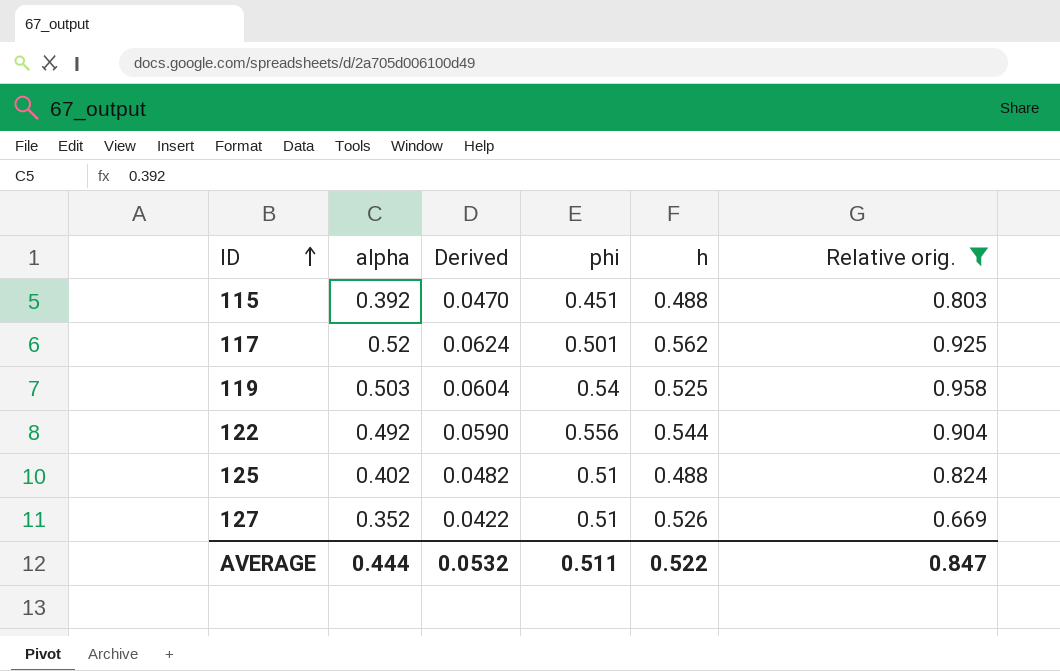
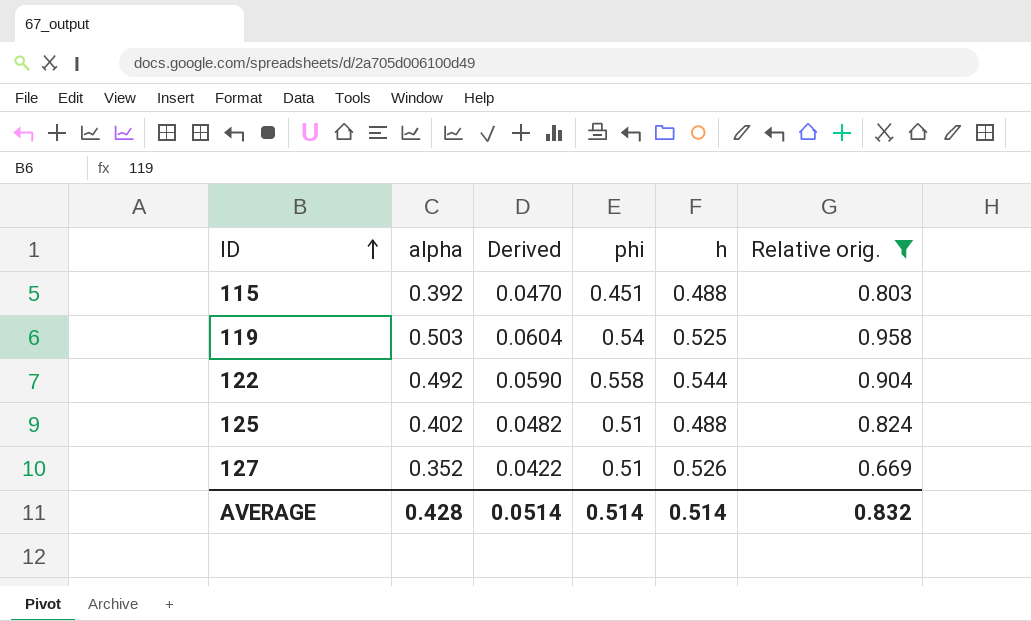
row 117: 0.52 | 0.0624 | 0.501 | 0.562 | 0.925 -> none
122 | phi: 0.556 -> 0.558
AVERAGE | alpha: 0.444 -> 0.428
AVERAGE | Derived: 0.0532 -> 0.0514
AVERAGE | phi: 0.511 -> 0.514
AVERAGE | h: 0.522 -> 0.514
AVERAGE | Relative orig.: 0.847 -> 0.832

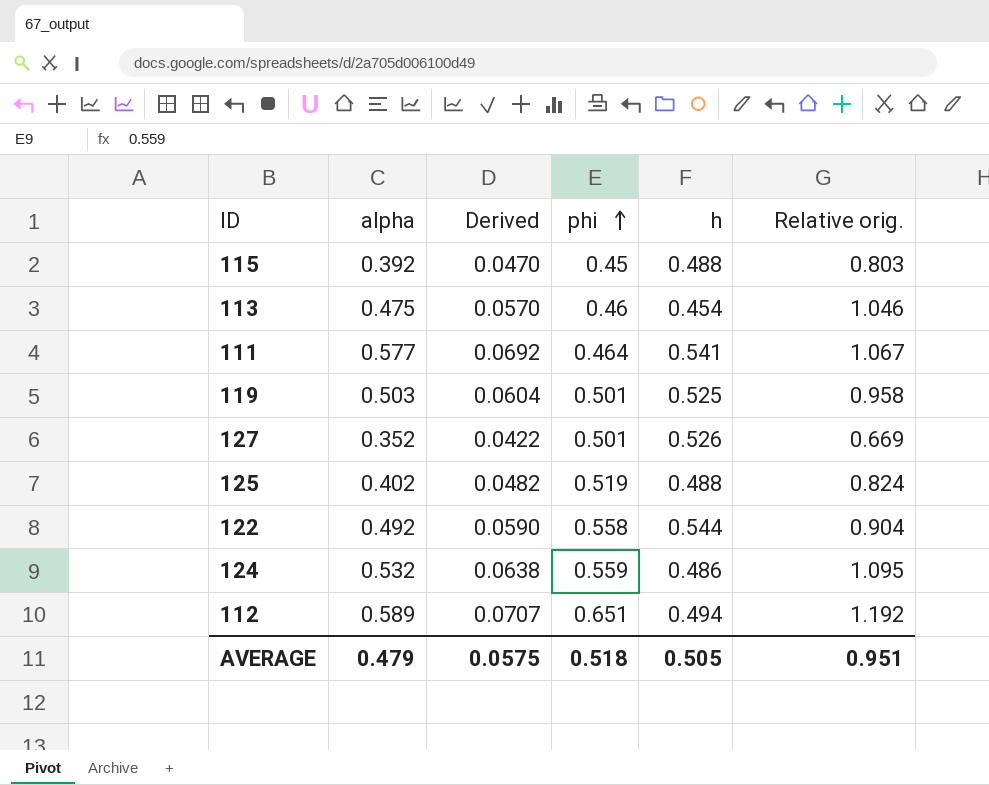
filter: Relative orig. <= 0.958 -> none
row order: ID ascending -> phi ascending
115 | phi: 0.451 -> 0.45
119 | phi: 0.54 -> 0.501
127 | phi: 0.51 -> 0.501
125 | phi: 0.51 -> 0.519
AVERAGE | alpha: 0.428 -> 0.479
AVERAGE | Derived: 0.0514 -> 0.0575
AVERAGE | phi: 0.514 -> 0.518
AVERAGE | h: 0.514 -> 0.505
AVERAGE | Relative orig.: 0.832 -> 0.951

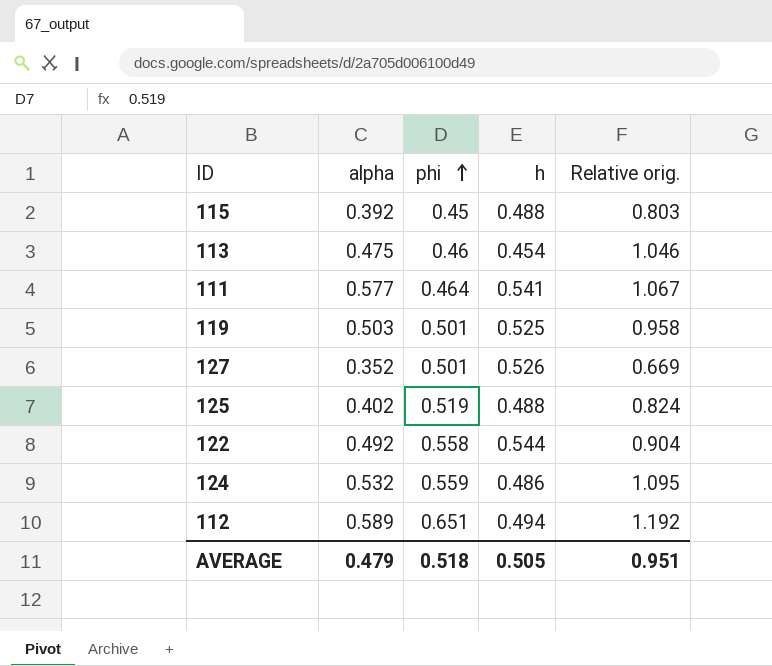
column Derived | formula: [alpha] * 0.12 -> none

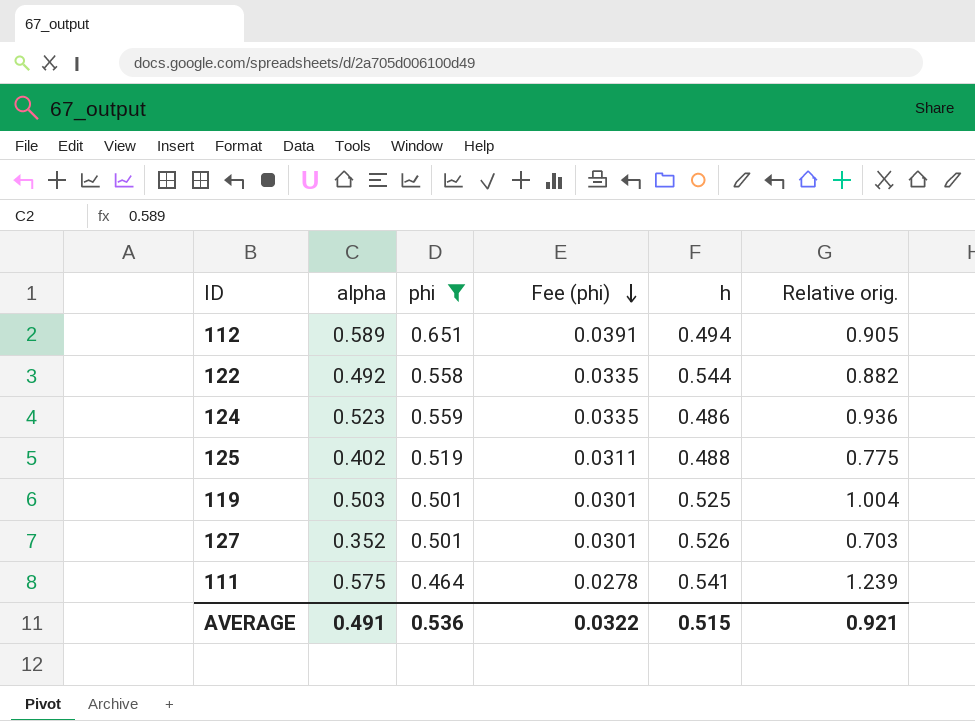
filter: none -> phi >= 0.464
row order: phi ascending -> Fee (phi) descending
column Fee (phi) | formula: none -> [phi] * 0.06
column Relative orig. | formula: [alpha] / [h] -> [alpha] / [phi]
124 | alpha: 0.532 -> 0.523
111 | alpha: 0.577 -> 0.575
AVERAGE | alpha: 0.479 -> 0.491
AVERAGE | phi: 0.518 -> 0.536
AVERAGE | h: 0.505 -> 0.515
AVERAGE | Relative orig.: 0.951 -> 0.921

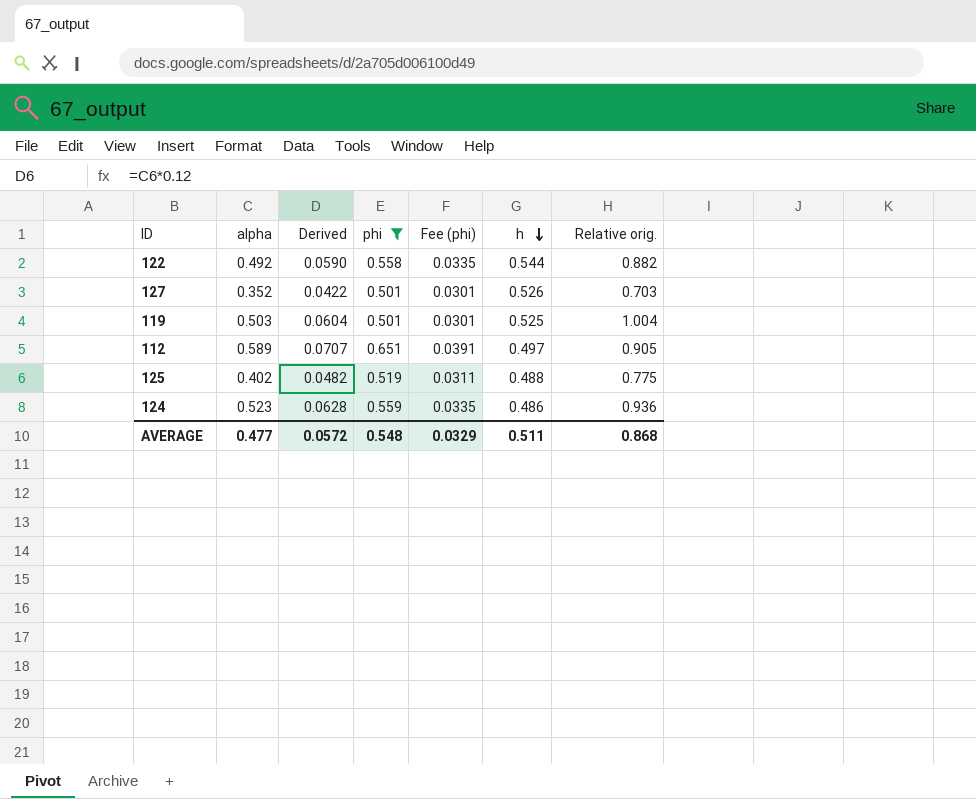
row order: Fee (phi) descending -> h descending
column Derived | formula: none -> [alpha] * 0.12
row 111: 0.575 | 0.464 | 0.0278 | 0.541 | 1.239 -> none
112 | h: 0.494 -> 0.497
AVERAGE | alpha: 0.491 -> 0.477
AVERAGE | phi: 0.536 -> 0.548
AVERAGE | Fee (phi): 0.0322 -> 0.0329
AVERAGE | h: 0.515 -> 0.511
AVERAGE | Relative orig.: 0.921 -> 0.868

